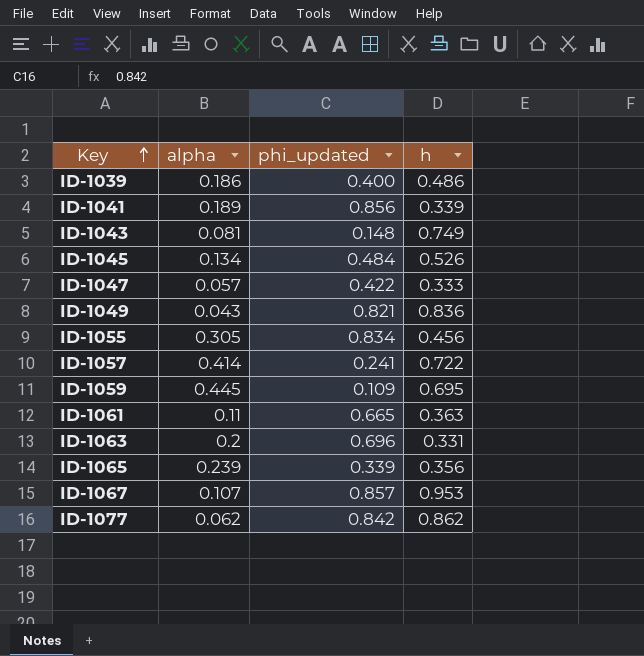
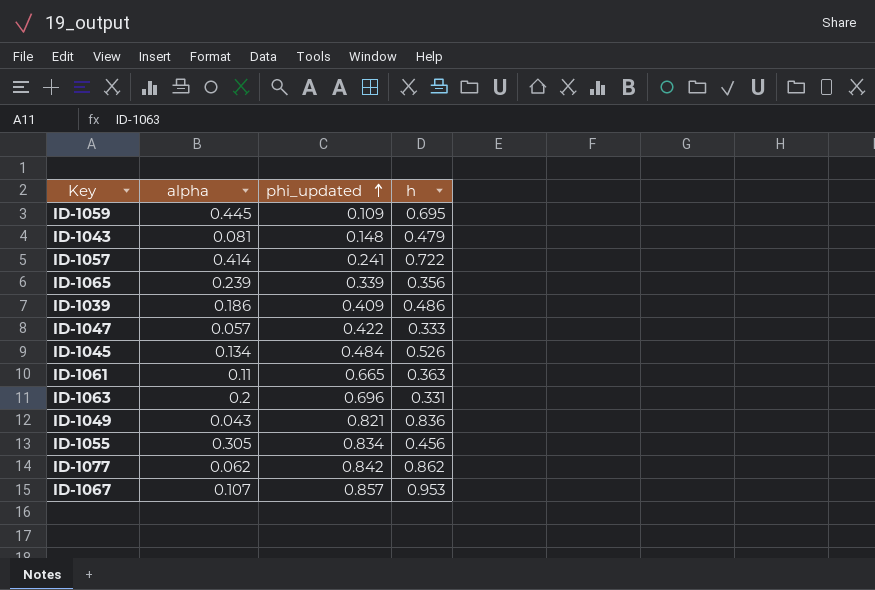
row order: Key ascending -> phi_updated ascending
row ID-1041: 0.189 | 0.856 | 0.339 -> none
ID-1043 | h: 0.749 -> 0.479
ID-1039 | phi_updated: 0.400 -> 0.409

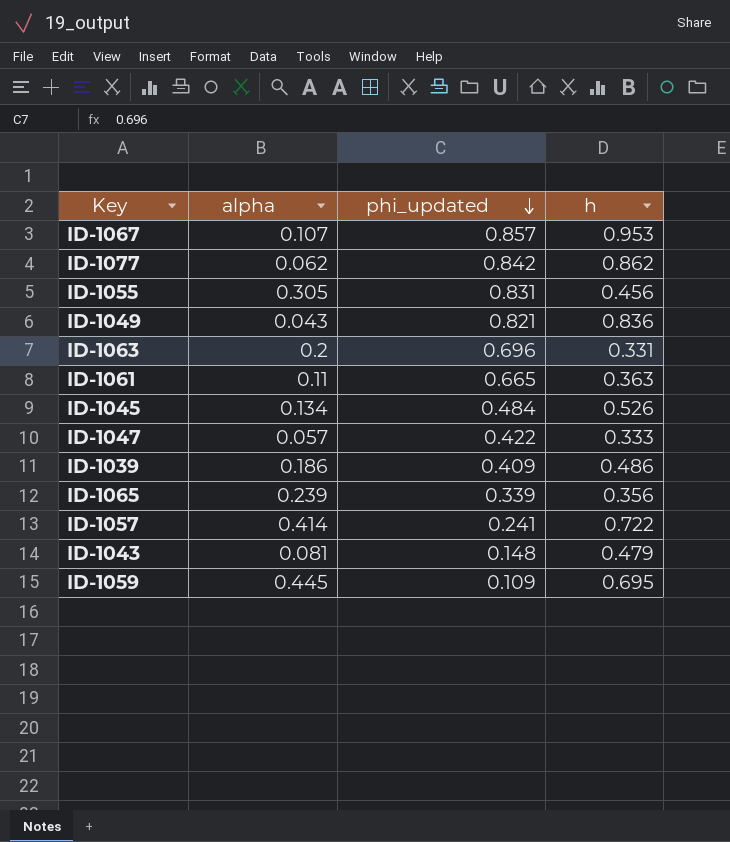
row order: phi_updated ascending -> phi_updated descending
ID-1055 | phi_updated: 0.834 -> 0.831

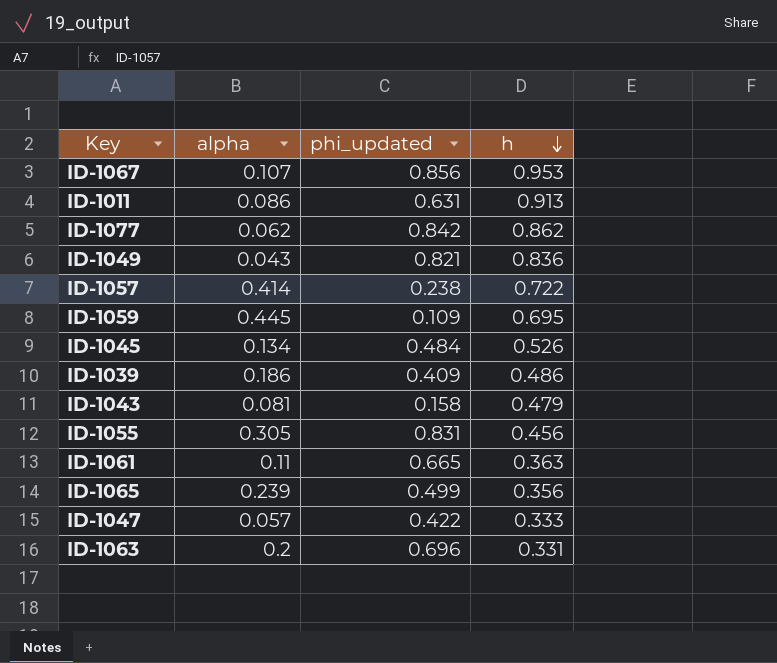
row order: phi_updated descending -> h descending
ID-1067 | phi_updated: 0.857 -> 0.856
row ID-1011: none -> 0.086 | 0.631 | 0.913
ID-1057 | phi_updated: 0.241 -> 0.238
ID-1043 | phi_updated: 0.148 -> 0.158
ID-1065 | phi_updated: 0.339 -> 0.499

